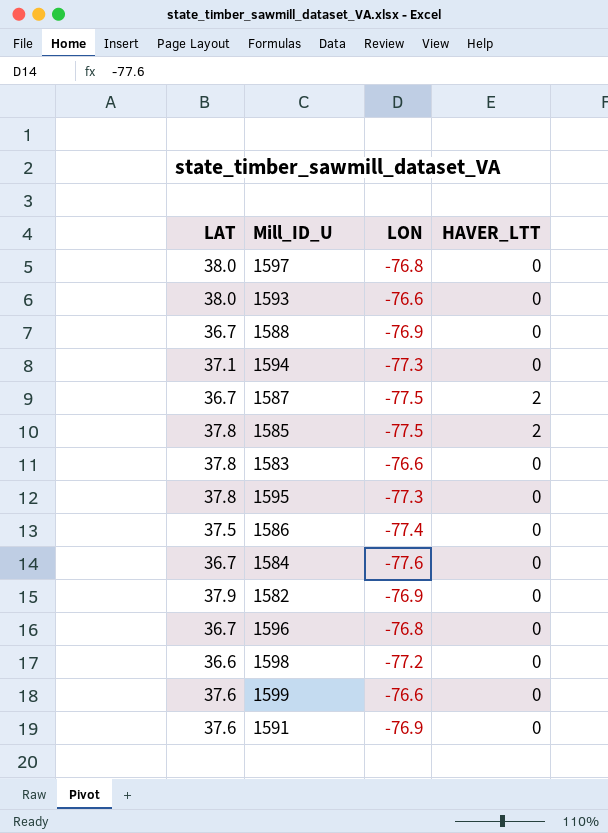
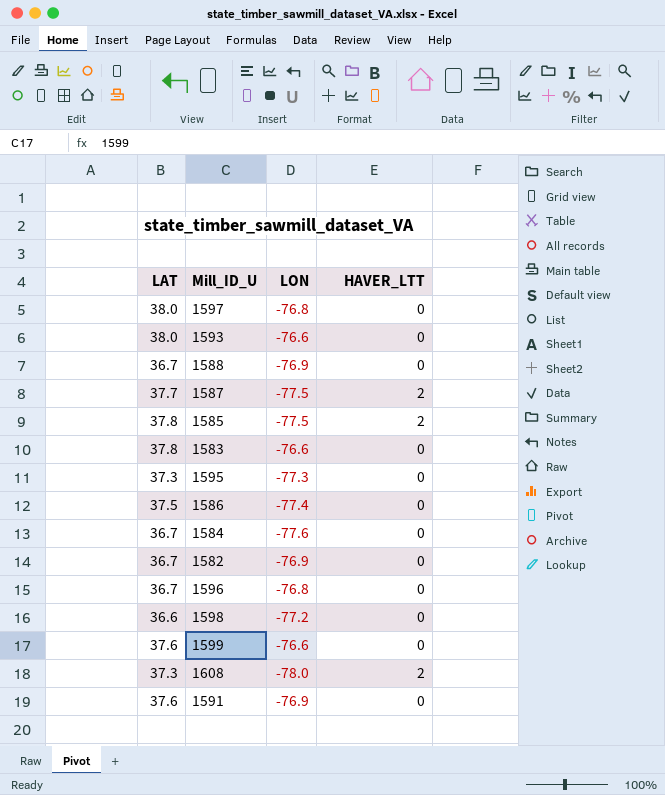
row 1594: 37.1 | -77.3 | 0 -> none
1587 | LAT: 36.7 -> 37.7
1595 | LAT: 37.8 -> 37.3
1582 | LAT: 37.9 -> 36.7
row 1608: none -> 37.3 | -78.0 | 2

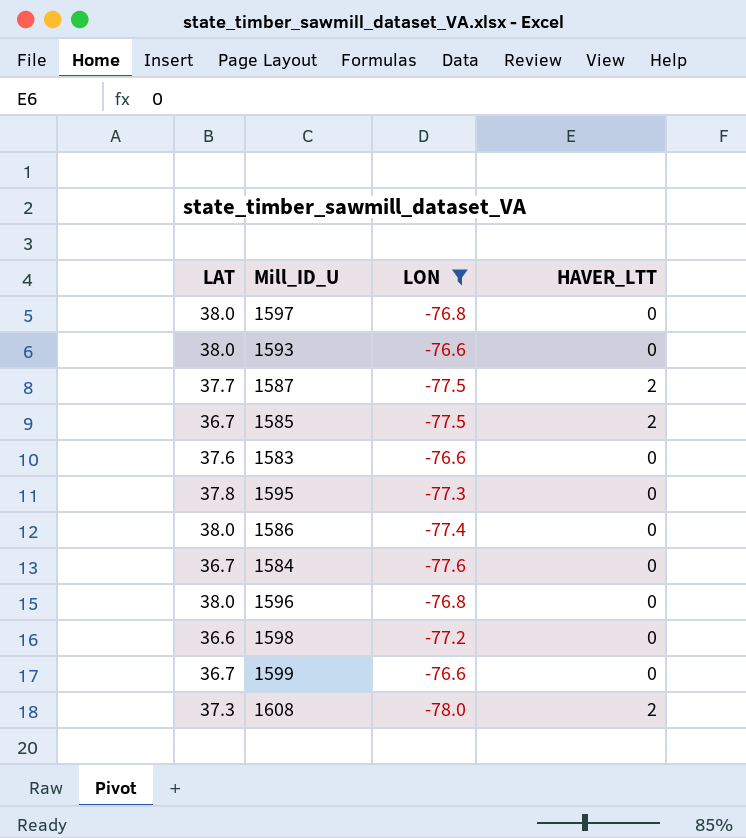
filter: none -> LON != -76.9
1585 | LAT: 37.8 -> 36.7
1583 | LAT: 37.8 -> 37.6
1595 | LAT: 37.3 -> 37.8
1586 | LAT: 37.5 -> 38.0
1596 | LAT: 36.7 -> 38.0
1599 | LAT: 37.6 -> 36.7

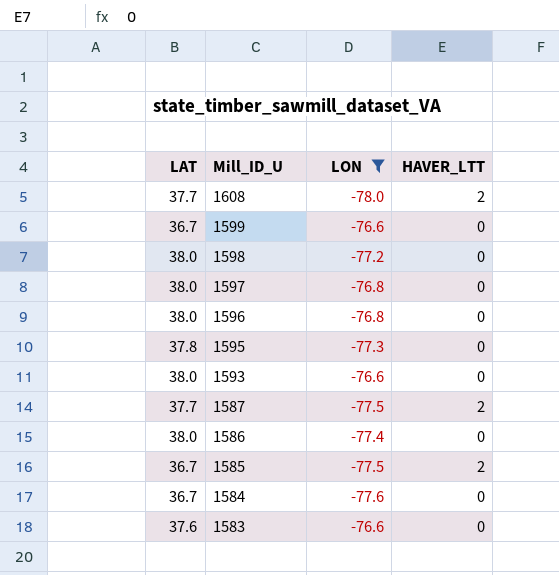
row order: none -> Mill_ID_U descending
1608 | LAT: 37.3 -> 37.7
1598 | LAT: 36.6 -> 38.0

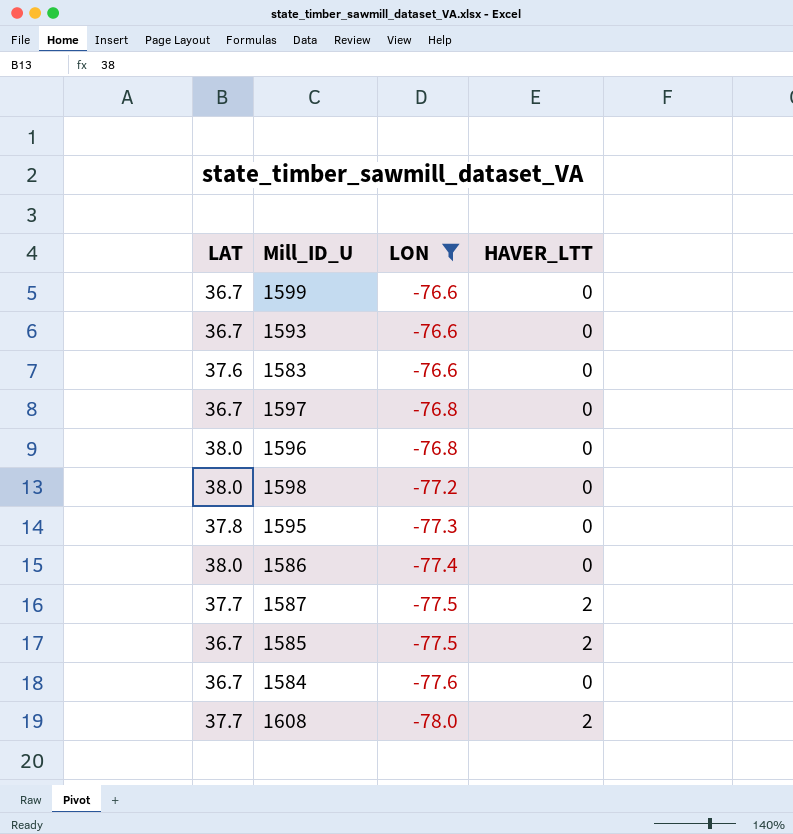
row order: Mill_ID_U descending -> LON descending
1593 | LAT: 38.0 -> 36.7
1597 | LAT: 38.0 -> 36.7

